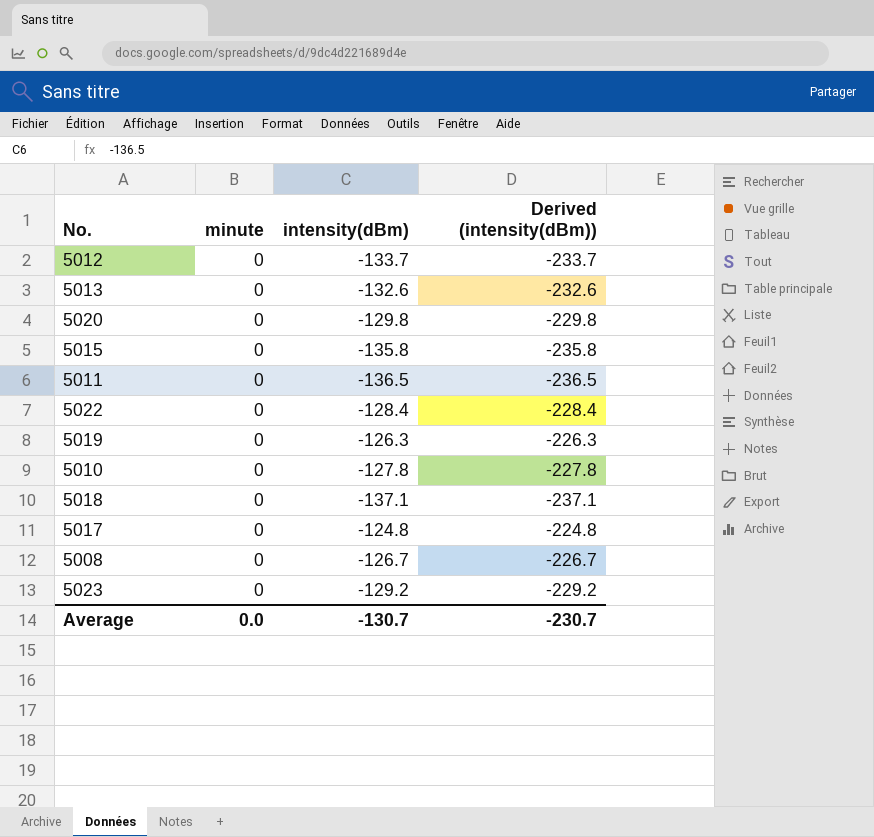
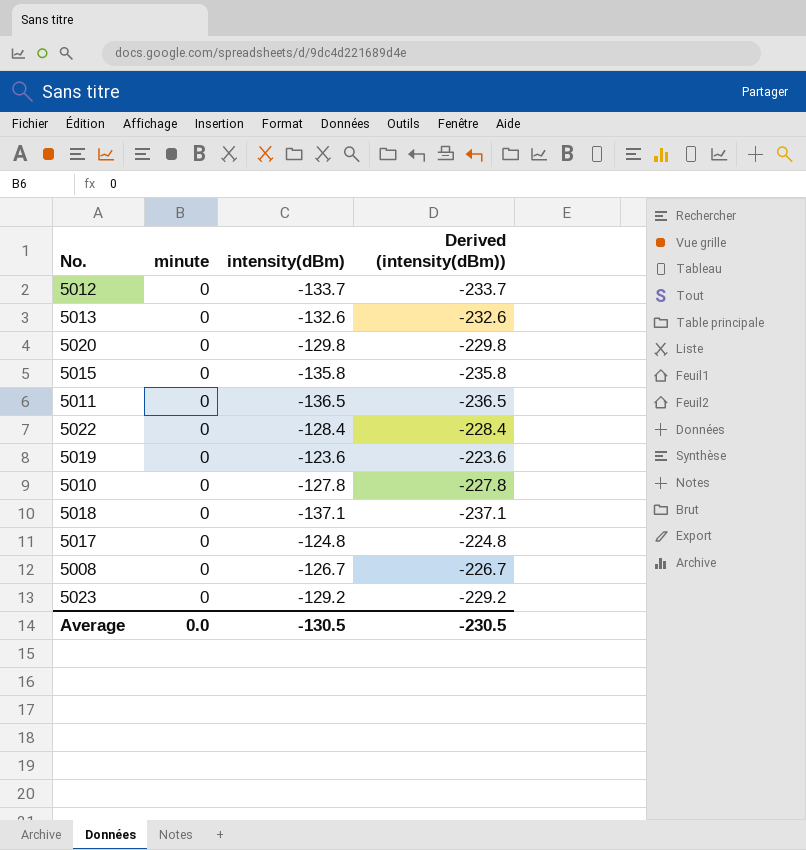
5019 | intensity(dBm): -126.3 -> -123.6
5019 | Derived (intensity(dBm)): -226.3 -> -223.6
Average | intensity(dBm): -130.7 -> -130.5
Average | Derived (intensity(dBm)): -230.7 -> -230.5

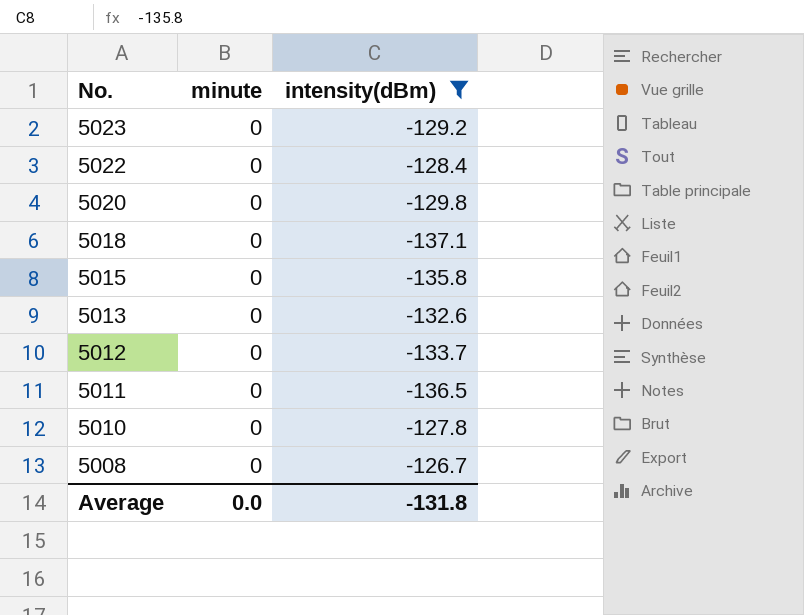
filter: none -> intensity(dBm) <= -126.7
row order: none -> No. descending
column Derived (intensity(dBm)) | formula: [intensity(dBm)] - 100 -> none
Average | intensity(dBm): -130.5 -> -131.8

